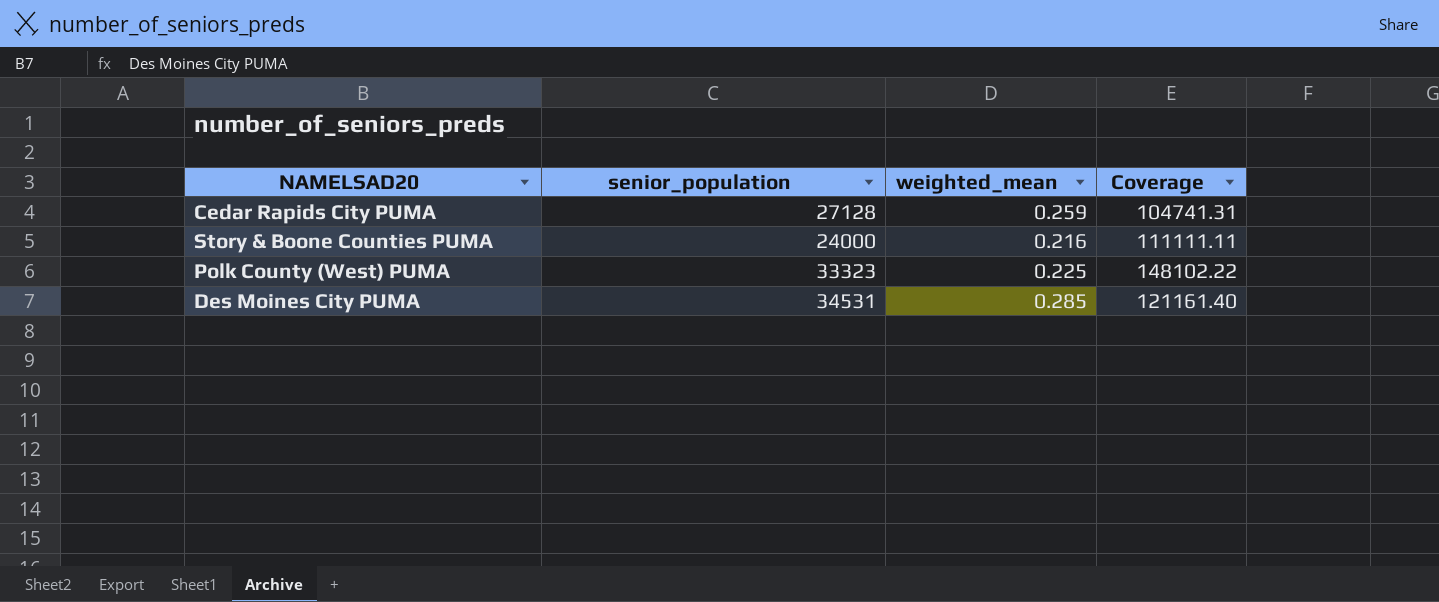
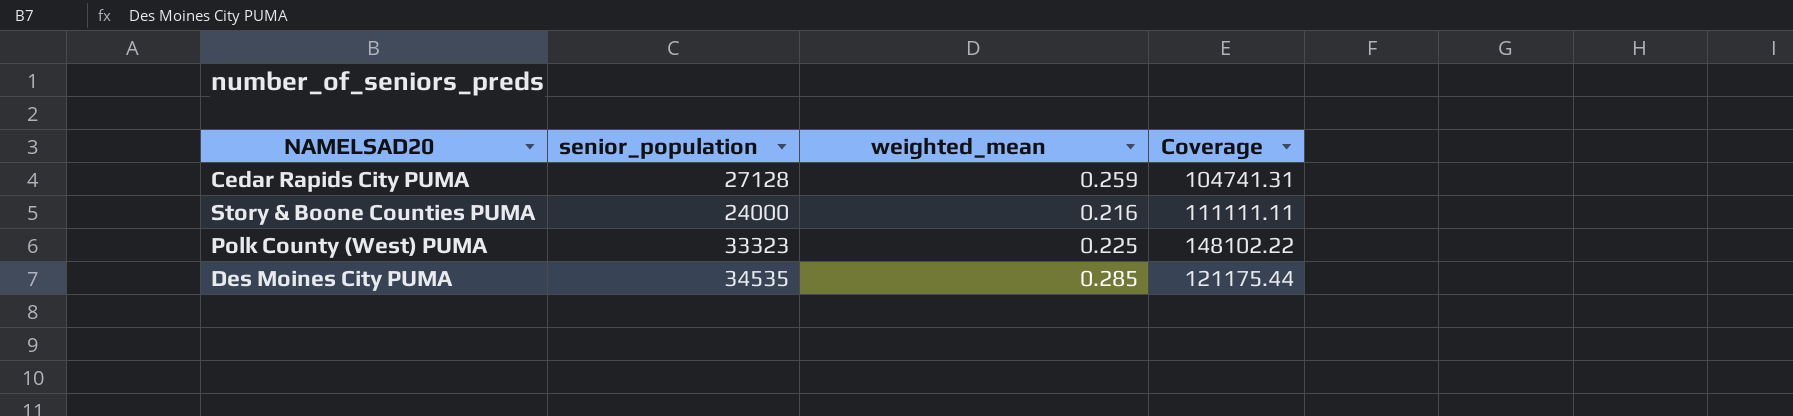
Des Moines City PUMA | senior_population: 34531 -> 34535
Des Moines City PUMA | Coverage: 121161.40 -> 121175.44

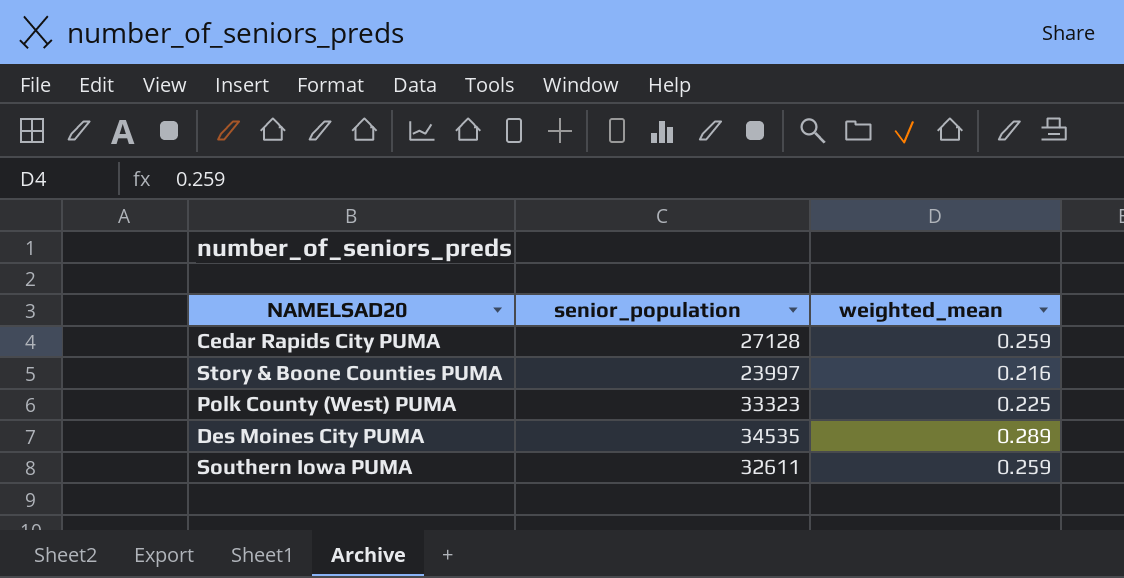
column Coverage | formula: [senior_population] / [weighted_mean] -> none
Story & Boone Counties PUMA | senior_population: 24000 -> 23997
Des Moines City PUMA | weighted_mean: 0.285 -> 0.289
row Southern Iowa PUMA: none -> 32611 | 0.259

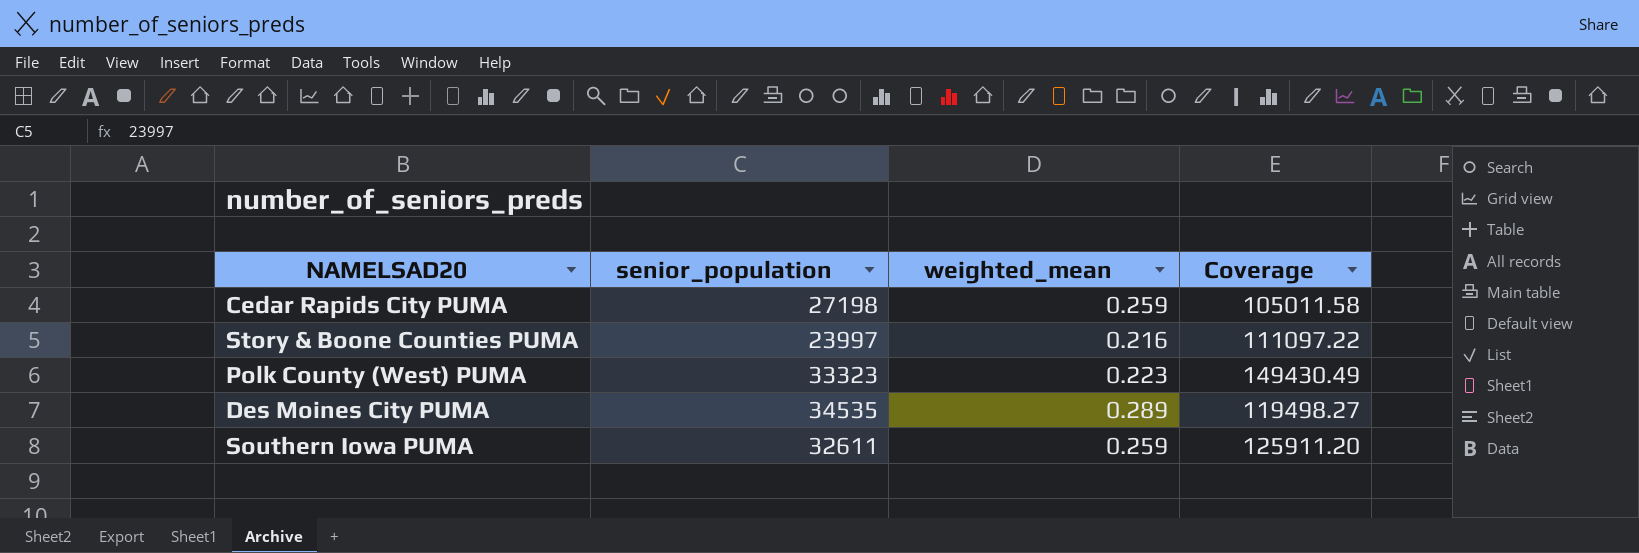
column Coverage | formula: none -> [senior_population] / [weighted_mean]
Cedar Rapids City PUMA | senior_population: 27128 -> 27198
Polk County (West) PUMA | weighted_mean: 0.225 -> 0.223

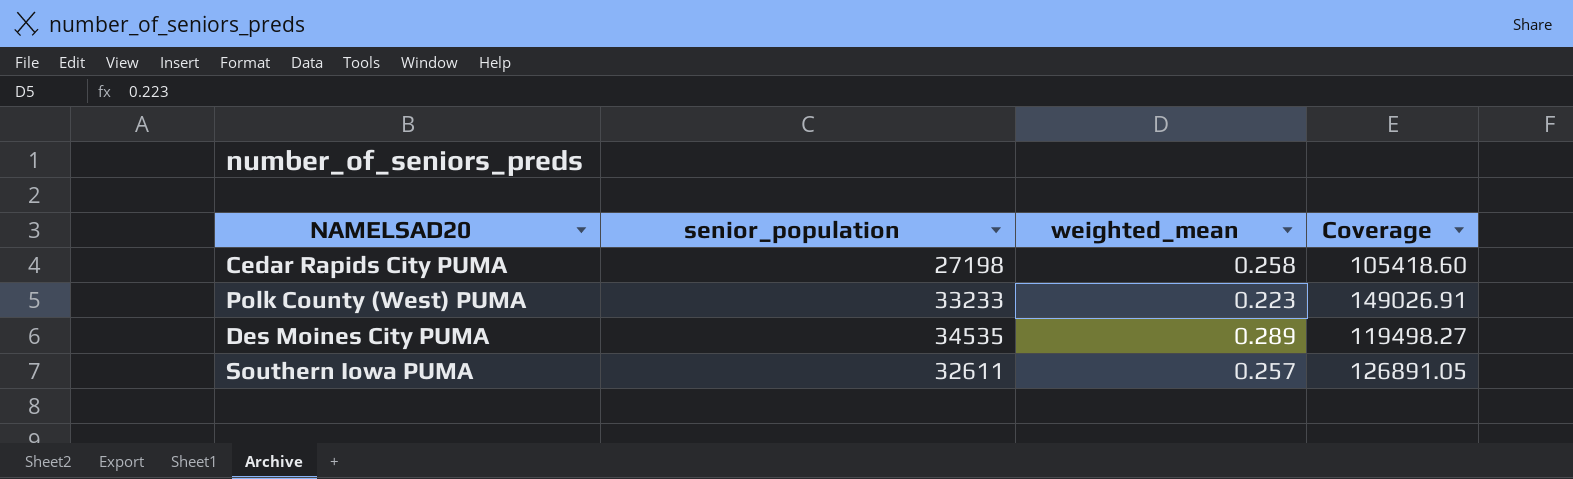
row Story & Boone Counties PUMA: 23997 | 0.216 | 111097.22 -> none
Cedar Rapids City PUMA | weighted_mean: 0.259 -> 0.258
Cedar Rapids City PUMA | Coverage: 105011.58 -> 105418.60
Polk County (West) PUMA | senior_population: 33323 -> 33233
Polk County (West) PUMA | Coverage: 149430.49 -> 149026.91
Southern Iowa PUMA | weighted_mean: 0.259 -> 0.257
Southern Iowa PUMA | Coverage: 125911.20 -> 126891.05

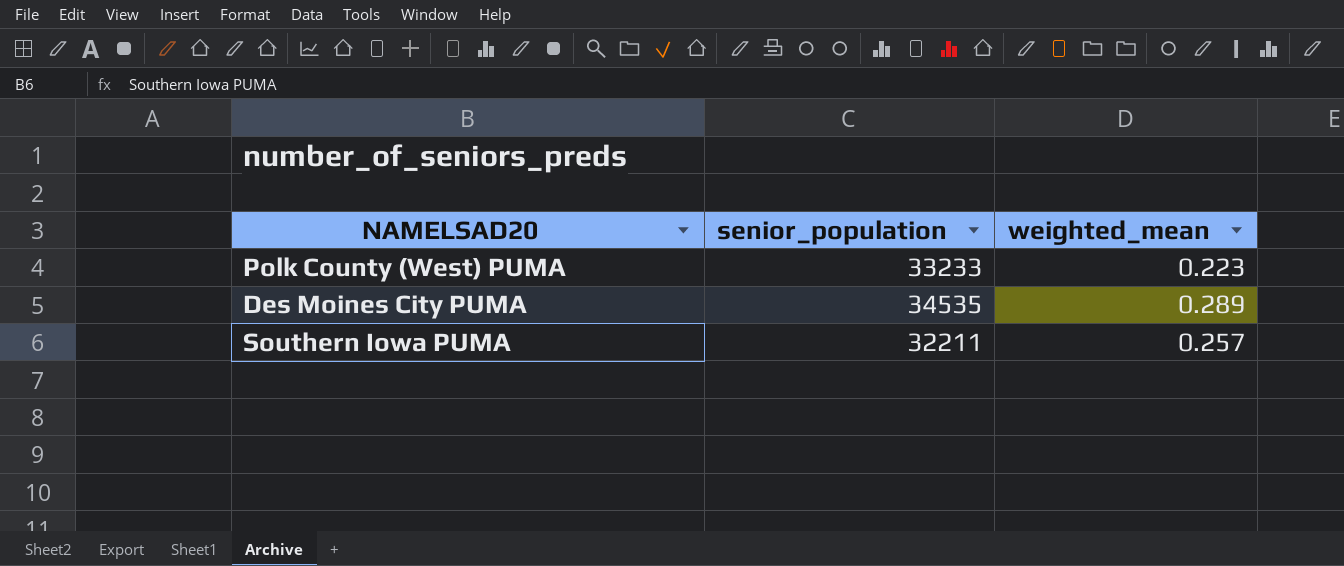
column Coverage | formula: [senior_population] / [weighted_mean] -> none
row Cedar Rapids City PUMA: 27198 | 0.258 | 105418.60 -> none
Southern Iowa PUMA | senior_population: 32611 -> 32211

